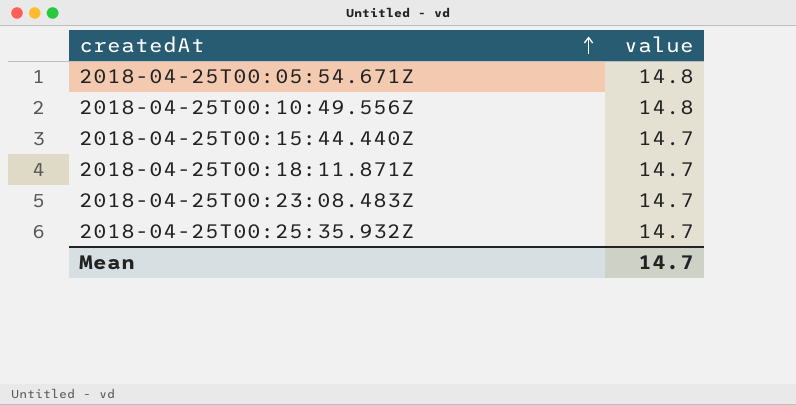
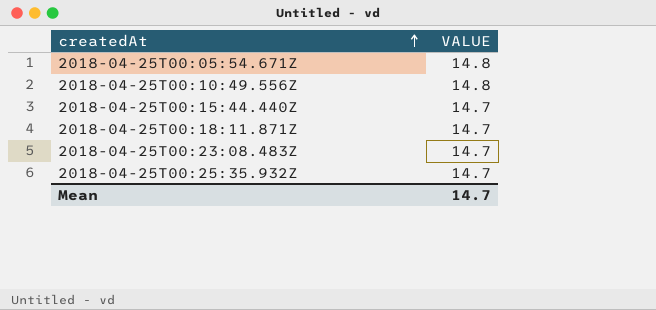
column name: value -> VALUE

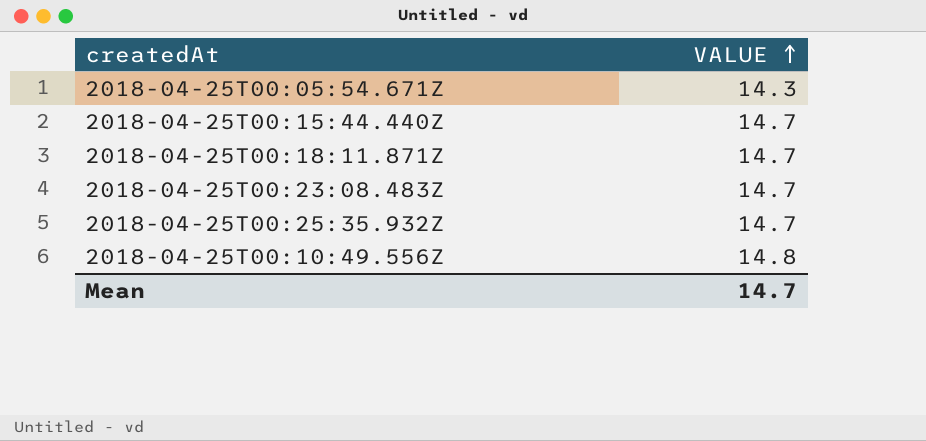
row order: createdAt ascending -> VALUE ascending
2018-04-25T00:05:54.671Z | VALUE: 14.8 -> 14.3

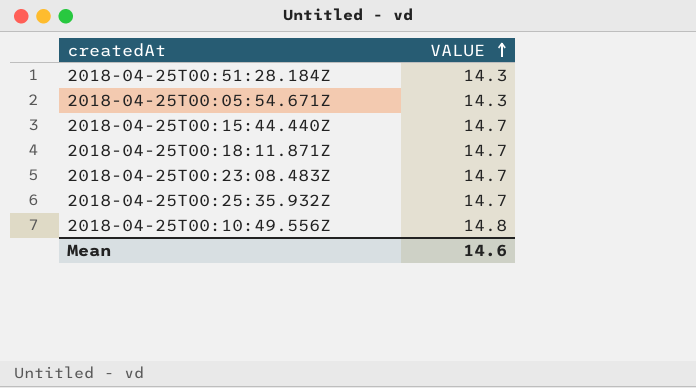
row 2018-04-25T00:51:28.184Z: none -> 14.3
Mean | VALUE: 14.7 -> 14.6

